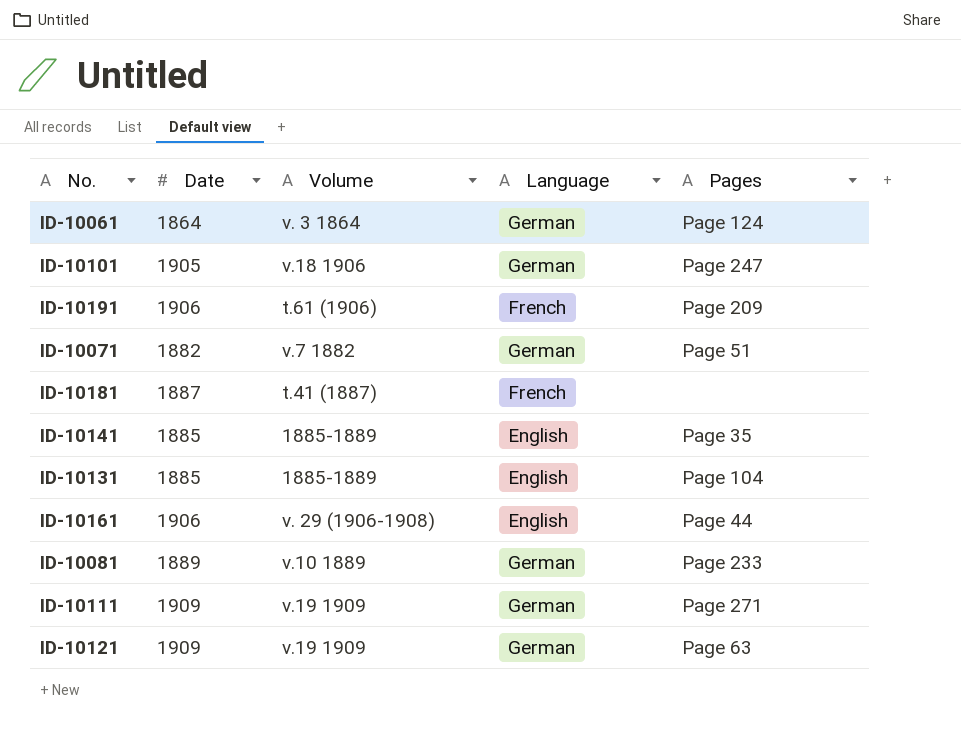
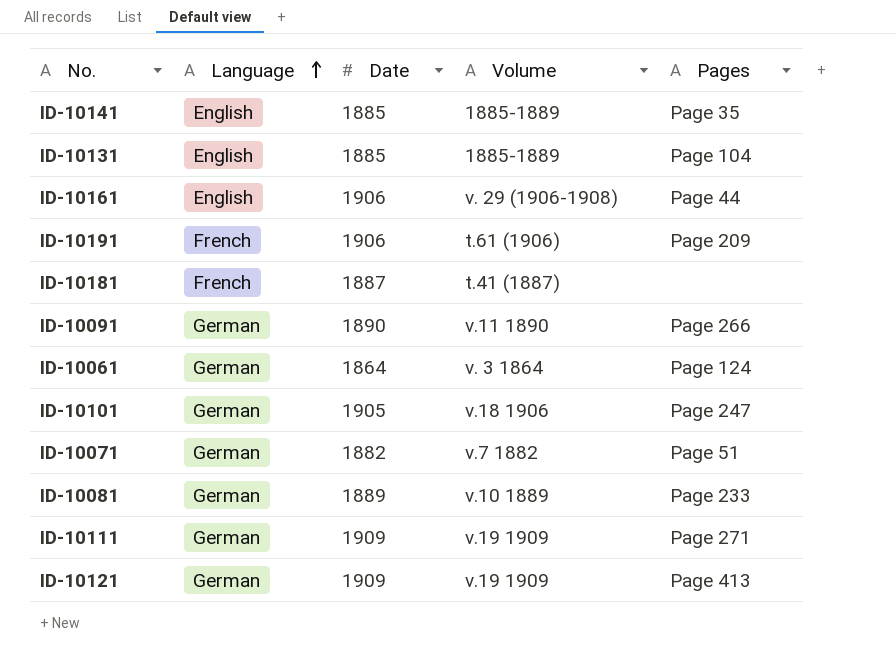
row order: none -> Language ascending
column Language | position: 4 -> 2
row ID-10091: none -> German | 1890 | v.11 1890 | Page 266
ID-10121 | Pages: Page 63 -> Page 413

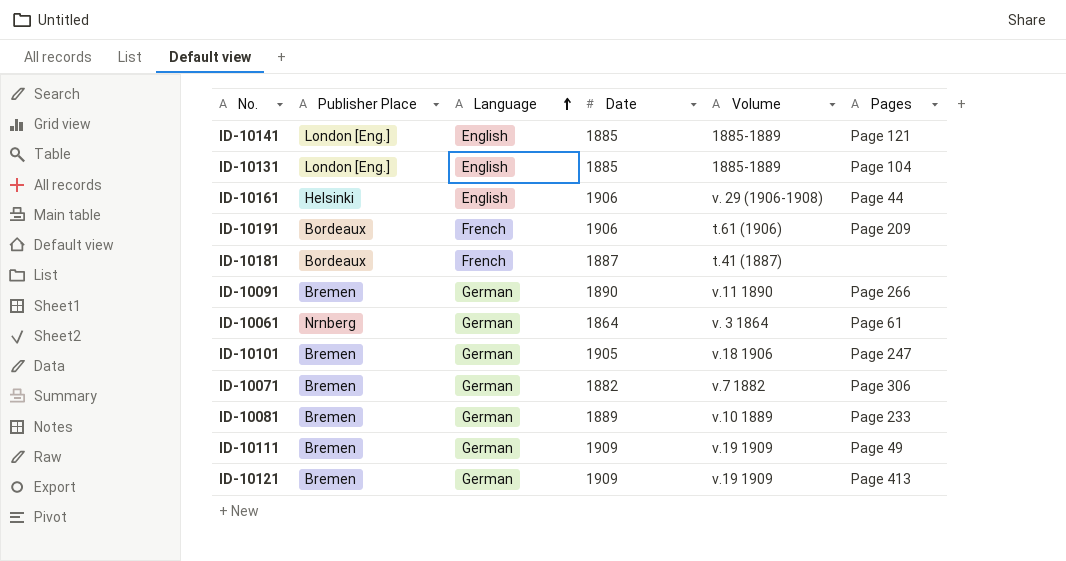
column Publisher Place | position: none -> 2
ID-10141 | Pages: Page 35 -> Page 121
ID-10061 | Pages: Page 124 -> Page 61
ID-10071 | Pages: Page 51 -> Page 306
ID-10111 | Pages: Page 271 -> Page 49

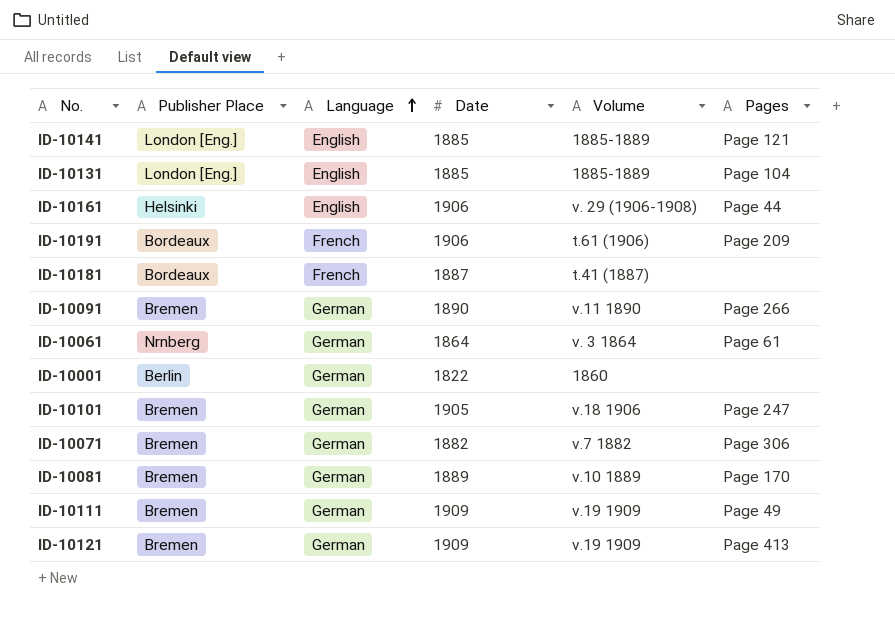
row ID-10001: none -> Berlin | German | 1822 | 1860 | none
ID-10081 | Pages: Page 233 -> Page 170

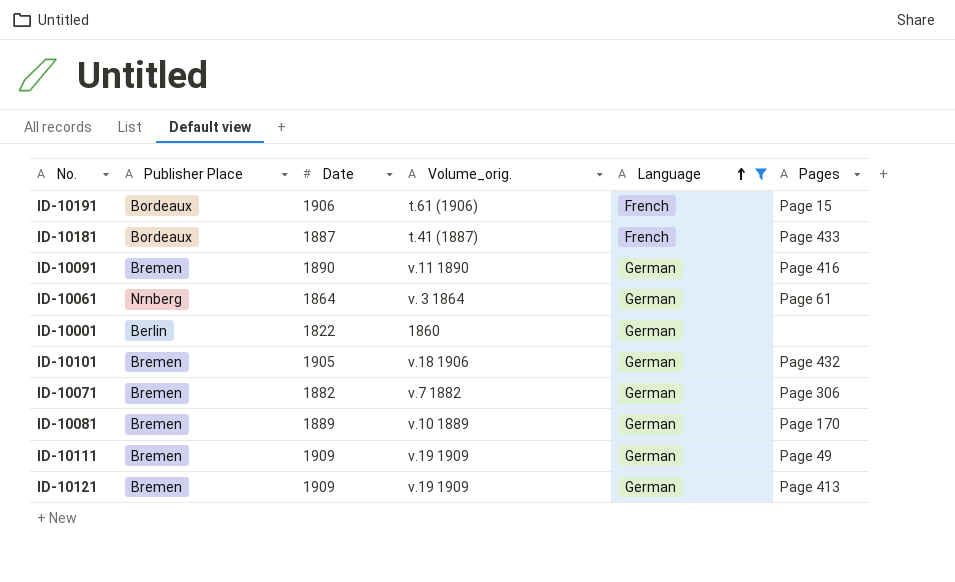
filter: none -> Language != English
column name: Volume -> Volume_orig.
column Language | position: 3 -> 5
ID-10191 | Pages: Page 209 -> Page 15
ID-10181 | Pages: none -> Page 433
ID-10091 | Pages: Page 266 -> Page 416
ID-10101 | Pages: Page 247 -> Page 432

